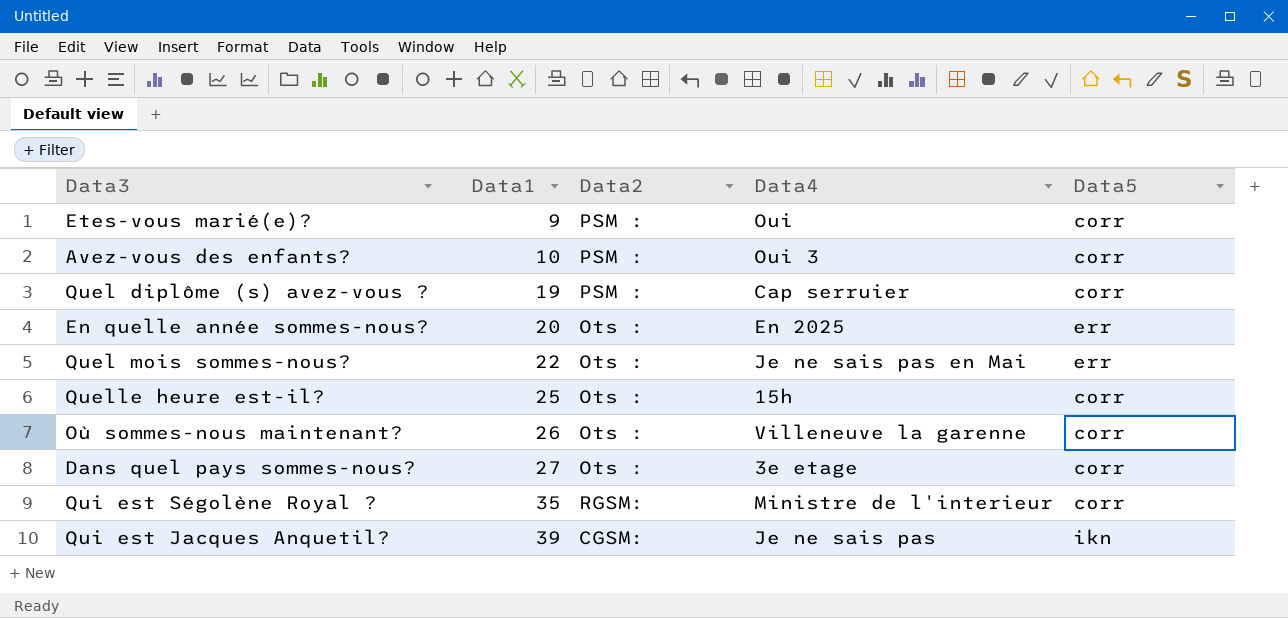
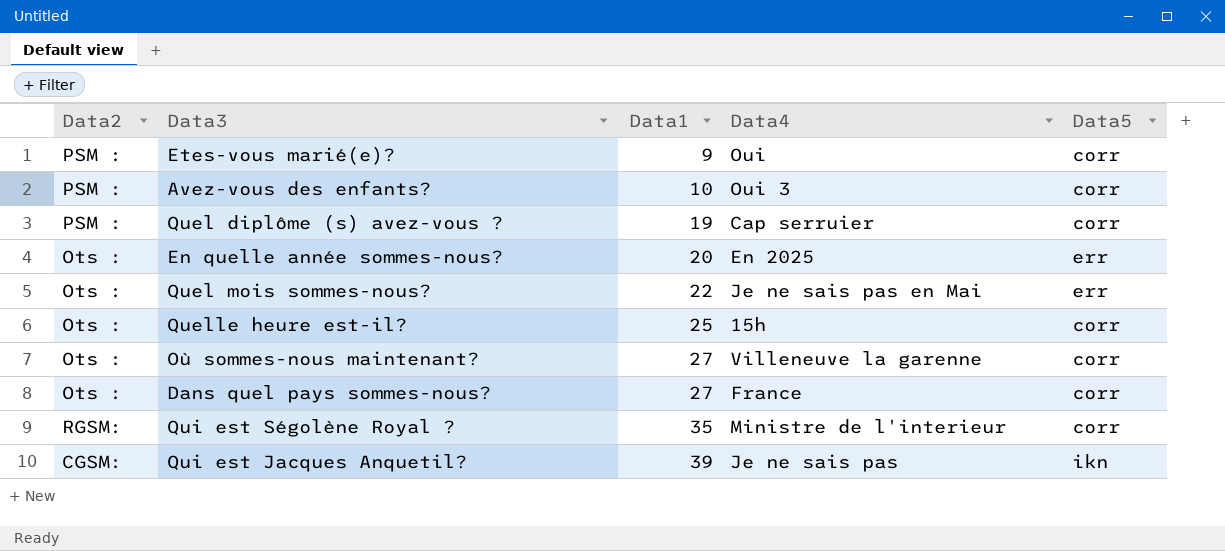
column Data2 | position: 3 -> 1
Où sommes-nous maintenant? | Data1: 26 -> 27
Dans quel pays sommes-nous? | Data4: 3e etage -> France

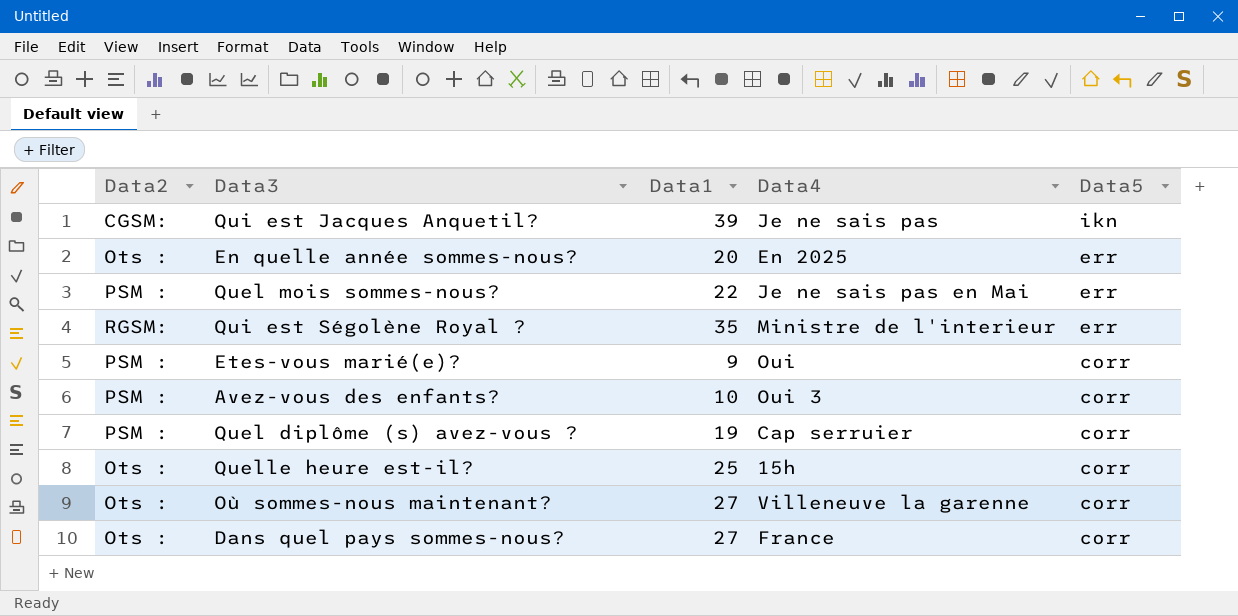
row order: Data1 ascending -> Data5 descending
Quel mois sommes-nous? | Data2: Ots : -> PSM :
Qui est Ségolène Royal ? | Data5: corr -> err

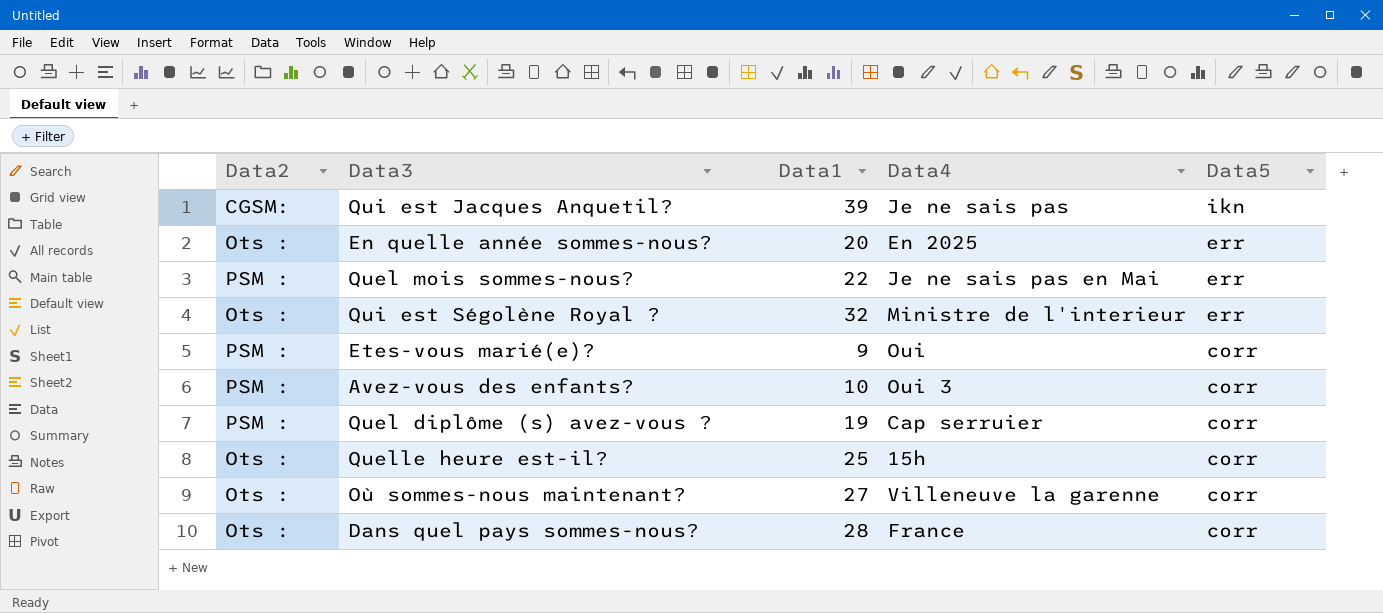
Qui est Ségolène Royal ? | Data2: RGSM: -> Ots :
Qui est Ségolène Royal ? | Data1: 35 -> 32
Dans quel pays sommes-nous? | Data1: 27 -> 28

